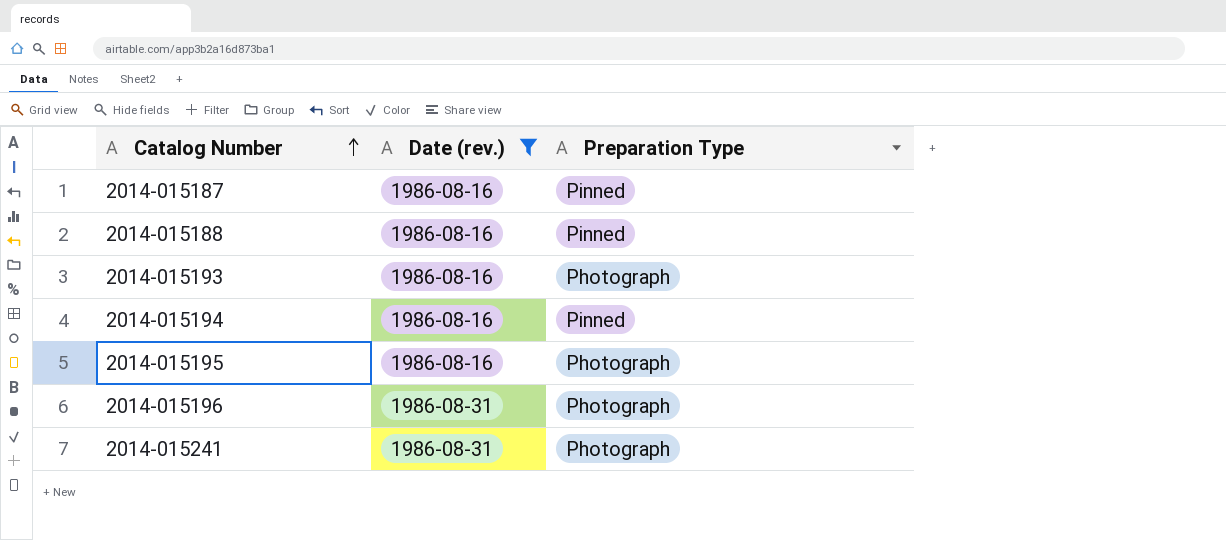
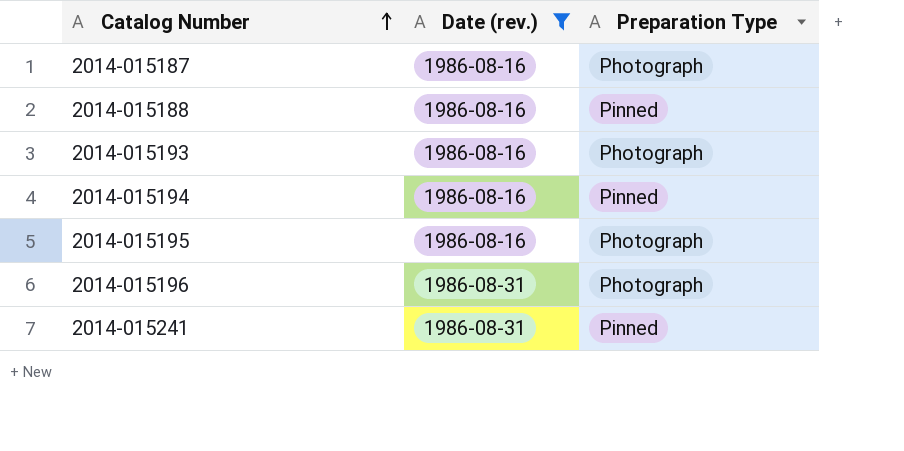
2014-015187 | Preparation Type: Pinned -> Photograph
2014-015241 | Preparation Type: Photograph -> Pinned

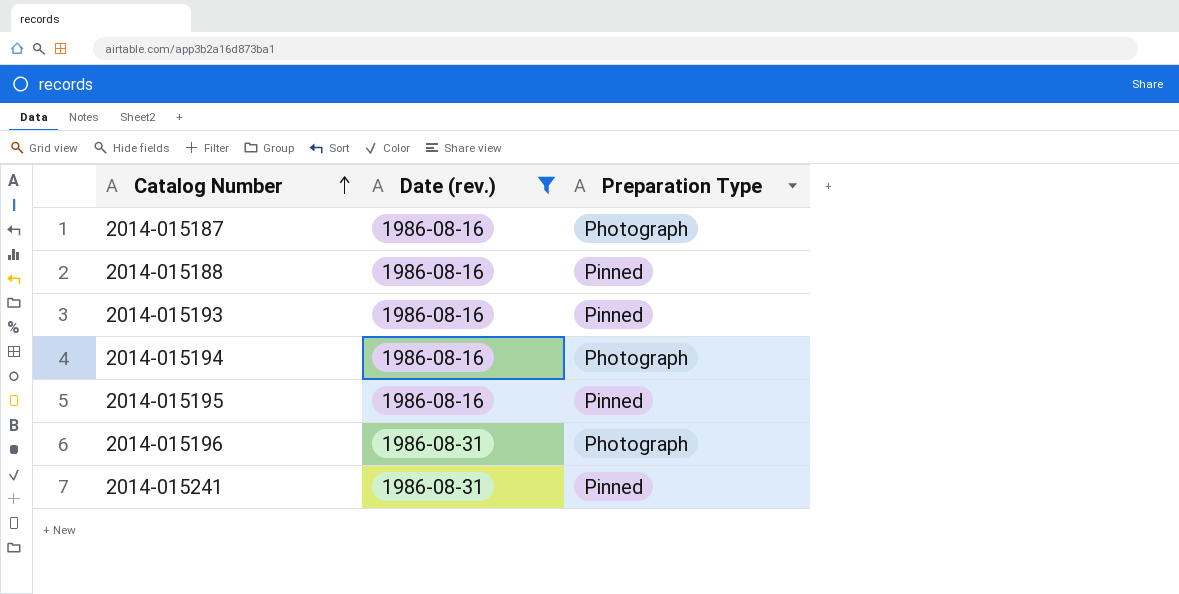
2014-015193 | Preparation Type: Photograph -> Pinned
2014-015194 | Preparation Type: Pinned -> Photograph
2014-015195 | Preparation Type: Photograph -> Pinned

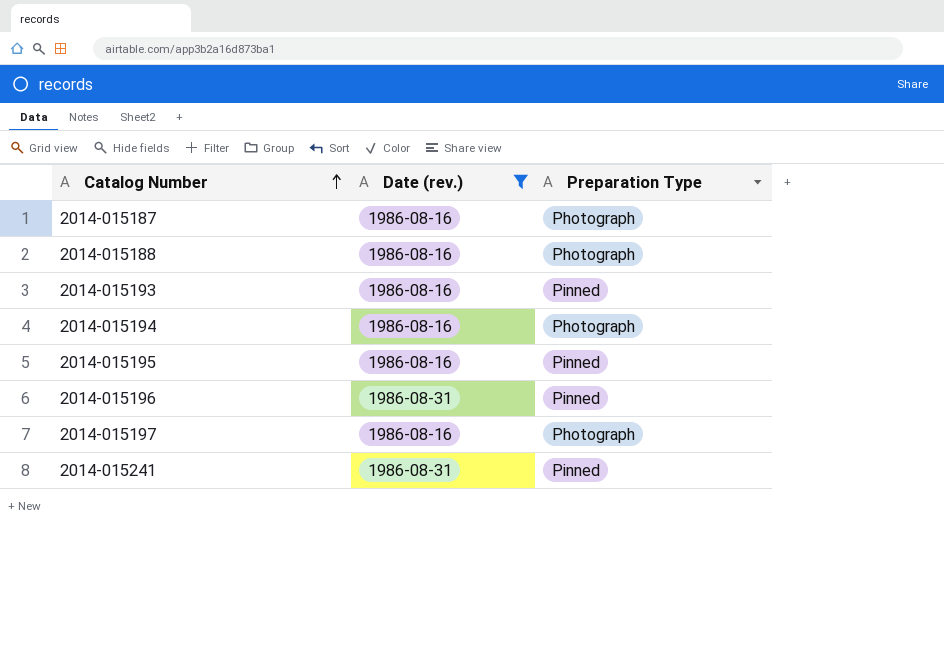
2014-015188 | Preparation Type: Pinned -> Photograph
2014-015196 | Preparation Type: Photograph -> Pinned
row 2014-015197: none -> 1986-08-16 | Photograph

